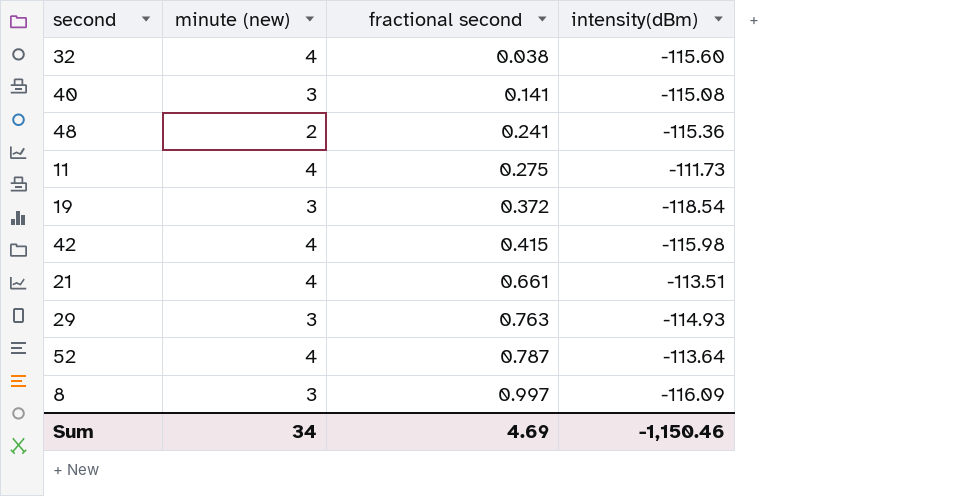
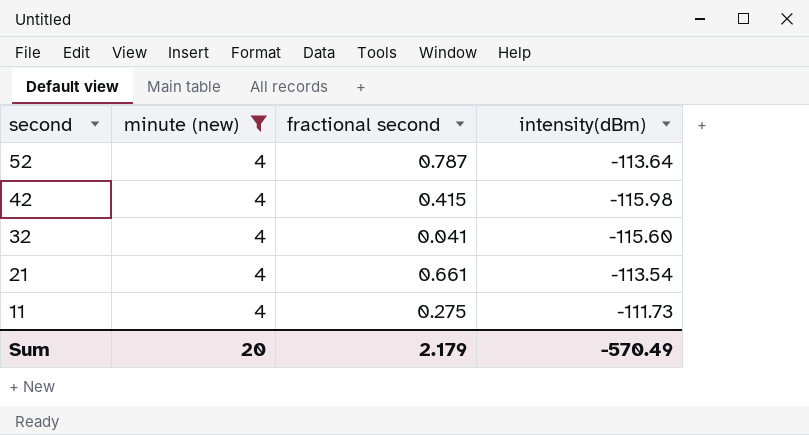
filter: none -> minute (new) = 4
row order: fractional second ascending -> second descending
32 | fractional second: 0.038 -> 0.041
21 | intensity(dBm): -113.51 -> -113.54
Sum | minute (new): 34 -> 20
Sum | fractional second: 4.69 -> 2.179
Sum | intensity(dBm): -1,150.46 -> -570.49

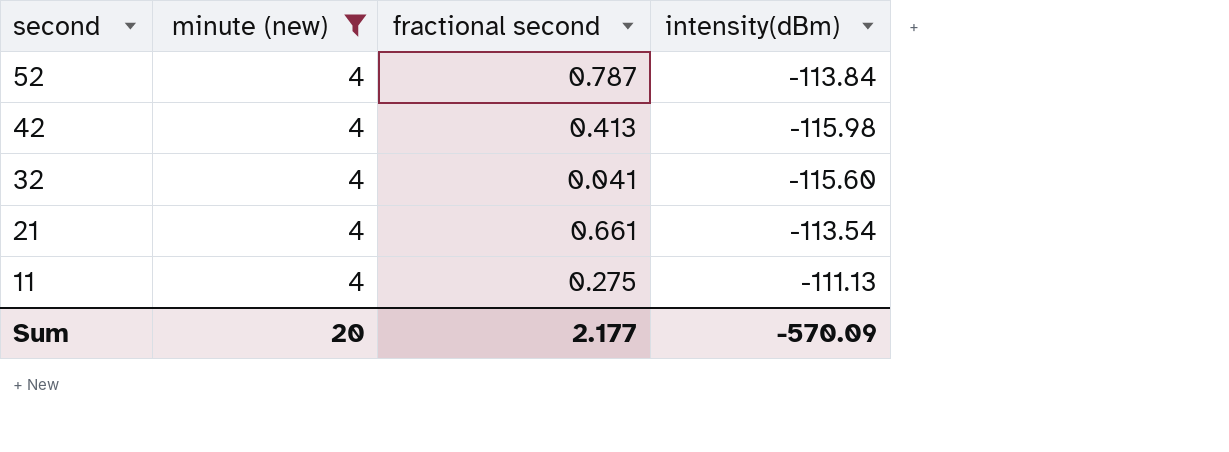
52 | intensity(dBm): -113.64 -> -113.84
42 | fractional second: 0.415 -> 0.413
11 | intensity(dBm): -111.73 -> -111.13
Sum | fractional second: 2.179 -> 2.177
Sum | intensity(dBm): -570.49 -> -570.09

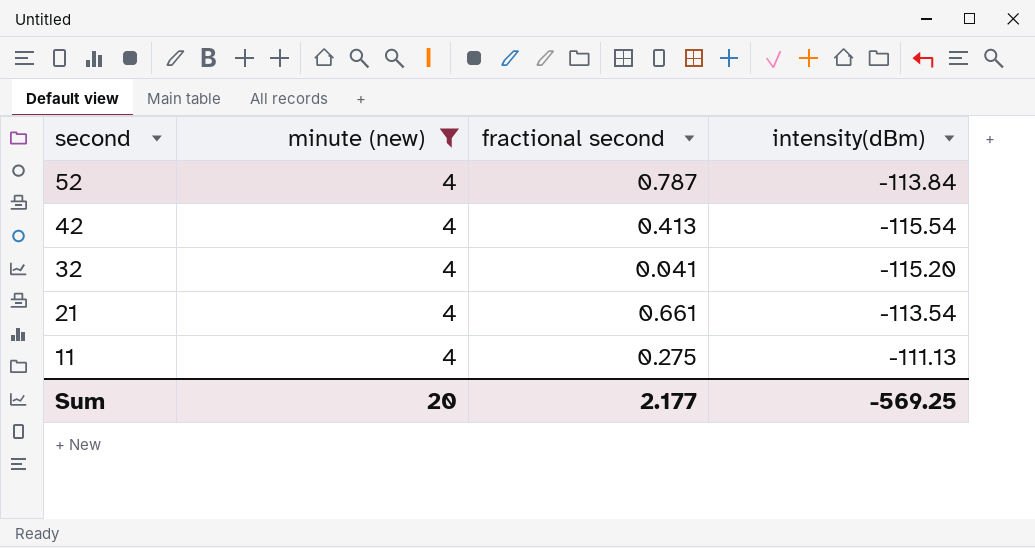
42 | intensity(dBm): -115.98 -> -115.54
32 | intensity(dBm): -115.60 -> -115.20
Sum | intensity(dBm): -570.09 -> -569.25

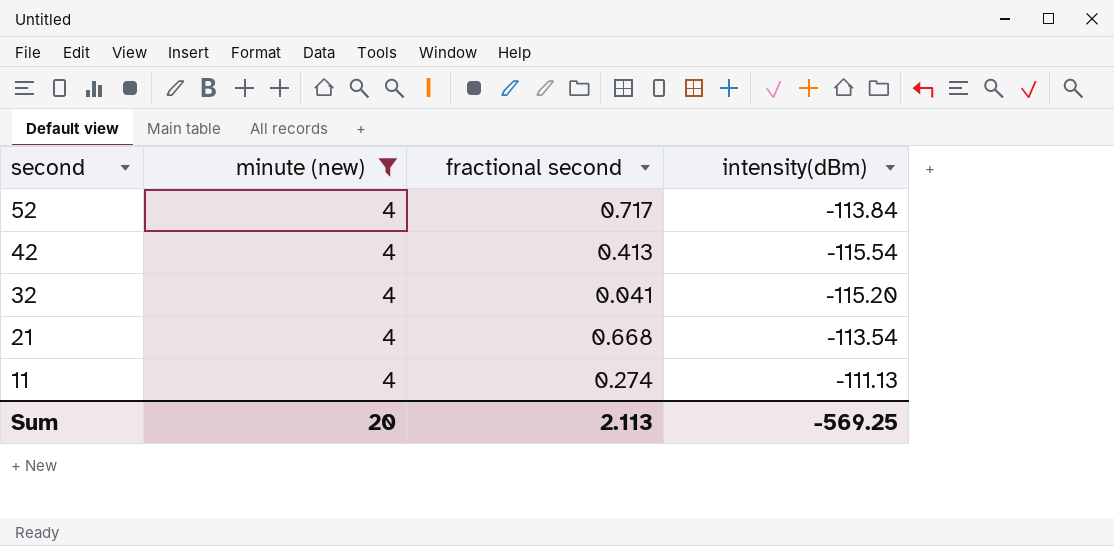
52 | fractional second: 0.787 -> 0.717
21 | fractional second: 0.661 -> 0.668
11 | fractional second: 0.275 -> 0.274
Sum | fractional second: 2.177 -> 2.113

